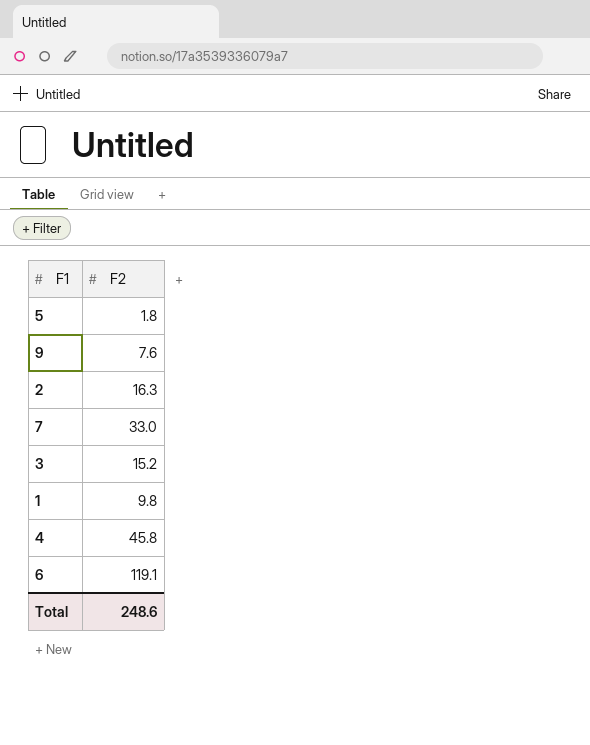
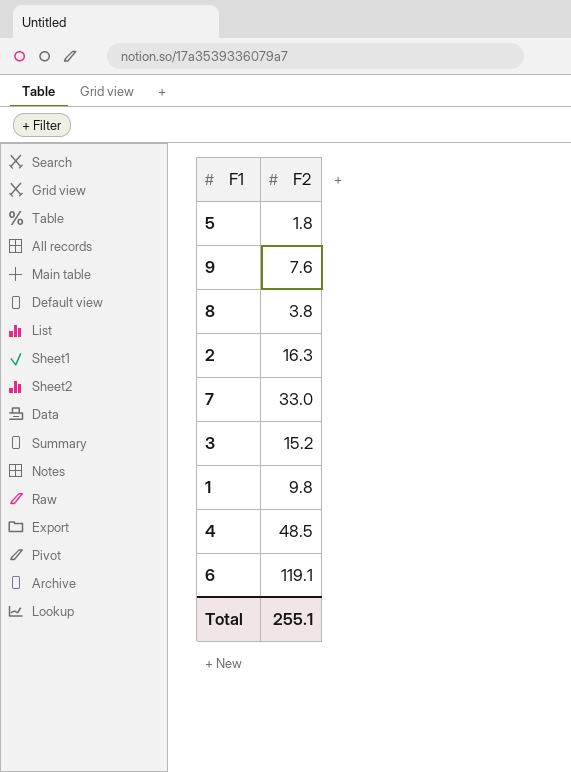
row 8: none -> 3.8
4 | F2: 45.8 -> 48.5
Total | F2: 248.6 -> 255.1

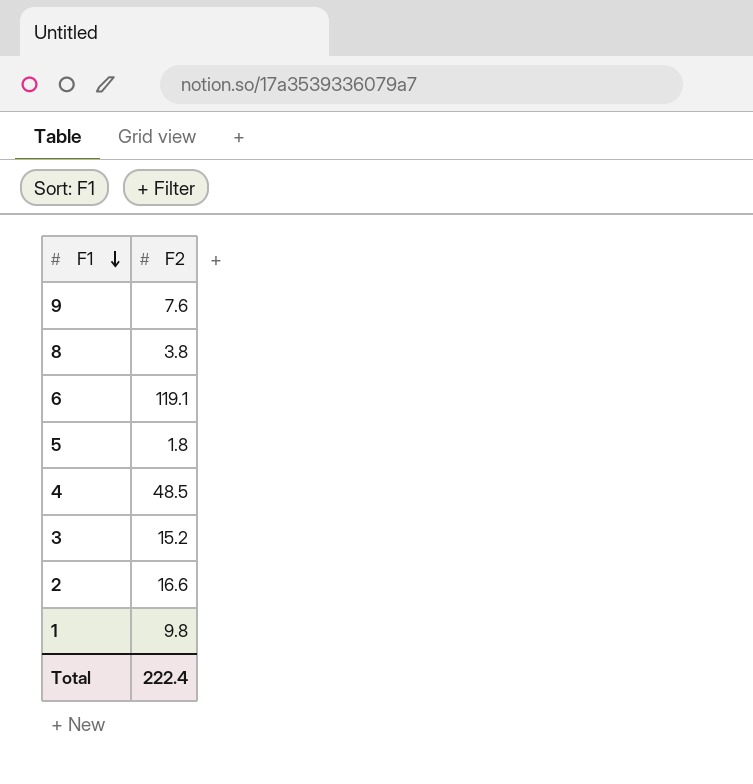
row order: none -> F1 descending
row 7: 33.0 -> none
2 | F2: 16.3 -> 16.6
Total | F2: 255.1 -> 222.4

